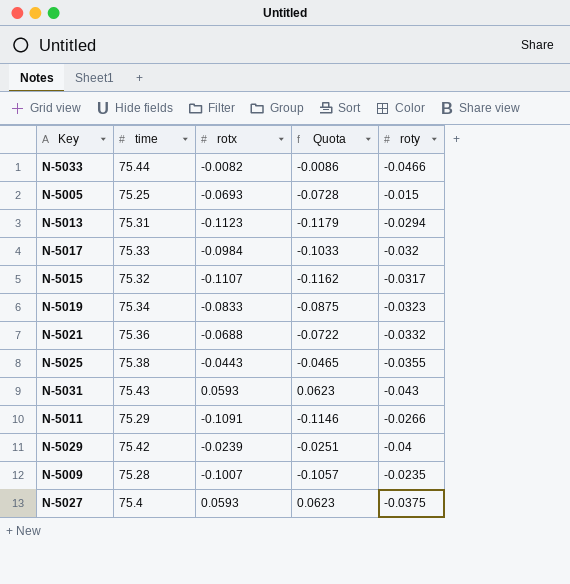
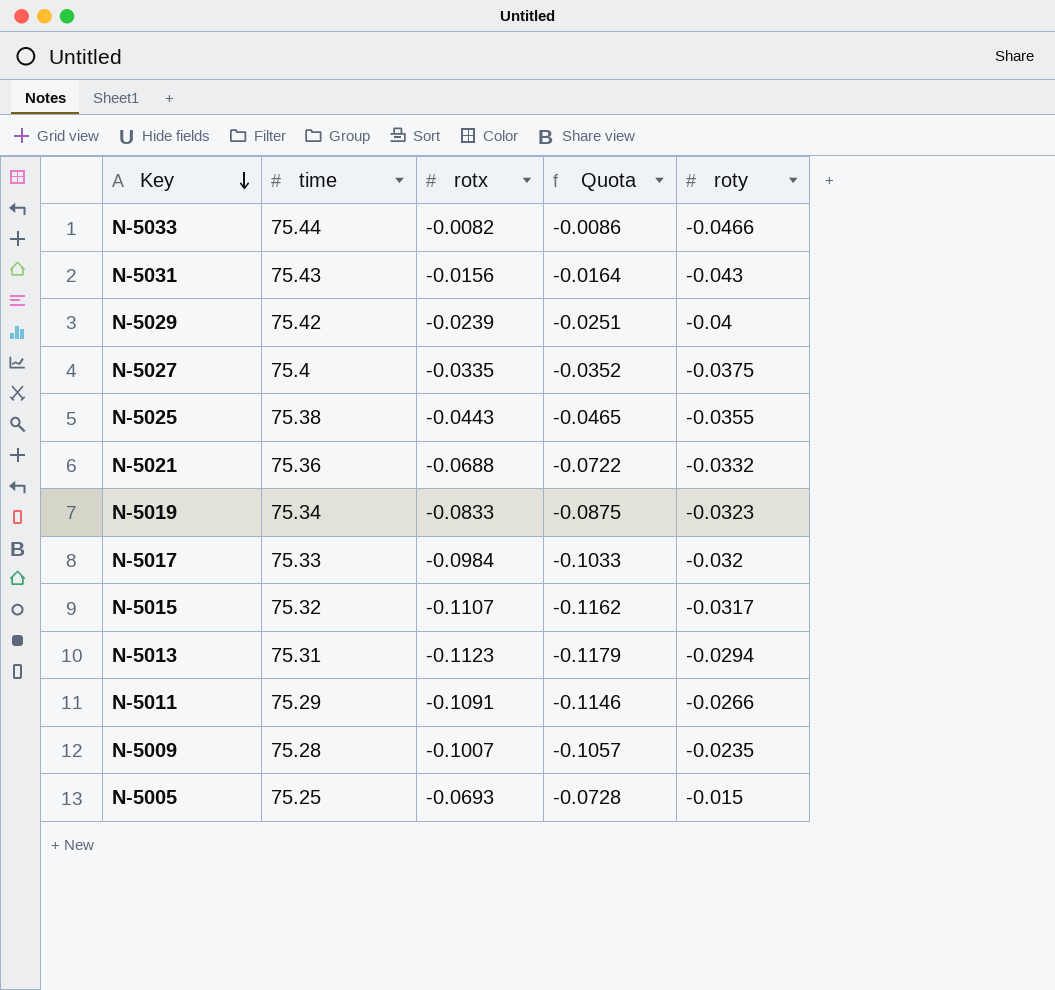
row order: none -> Key descending
N-5031 | rotx: 0.0593 -> -0.0156
N-5031 | Quota: 0.0623 -> -0.0164
N-5027 | rotx: 0.0593 -> -0.0335
N-5027 | Quota: 0.0623 -> -0.0352

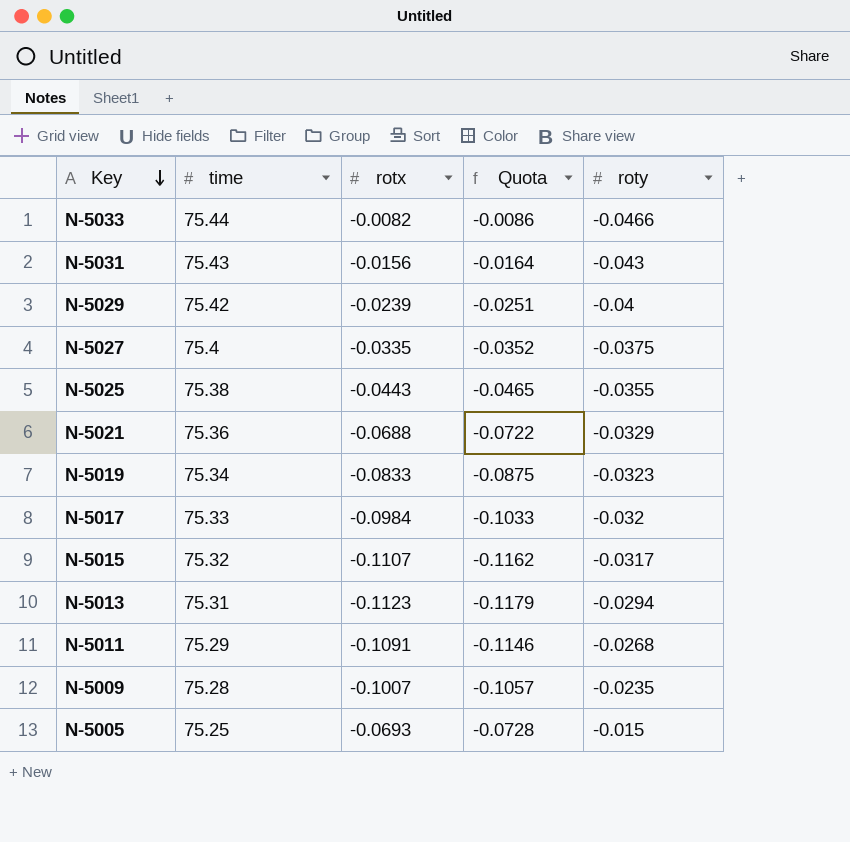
N-5021 | roty: -0.0332 -> -0.0329
N-5011 | roty: -0.0266 -> -0.0268

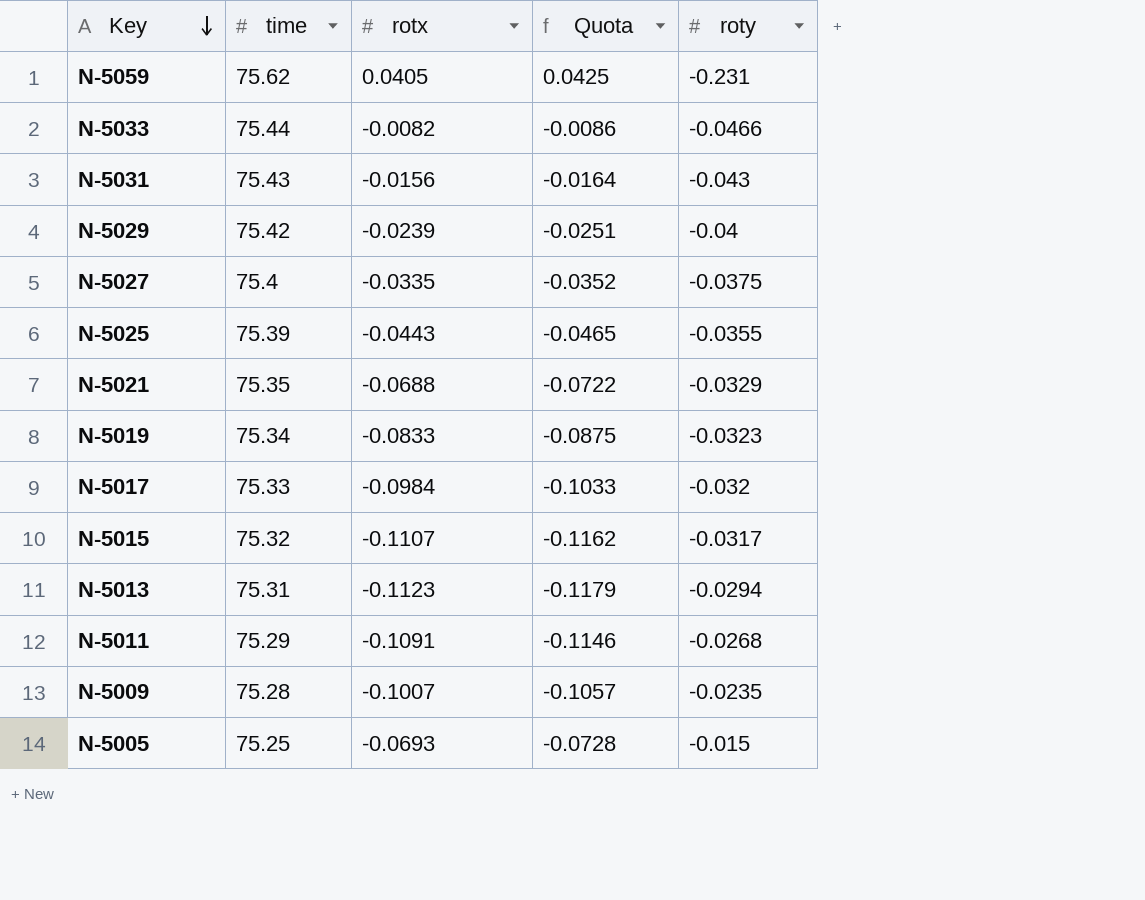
row N-5059: none -> 75.62 | 0.0405 | 0.0425 | -0.231
N-5025 | time: 75.38 -> 75.39
N-5021 | time: 75.36 -> 75.35

